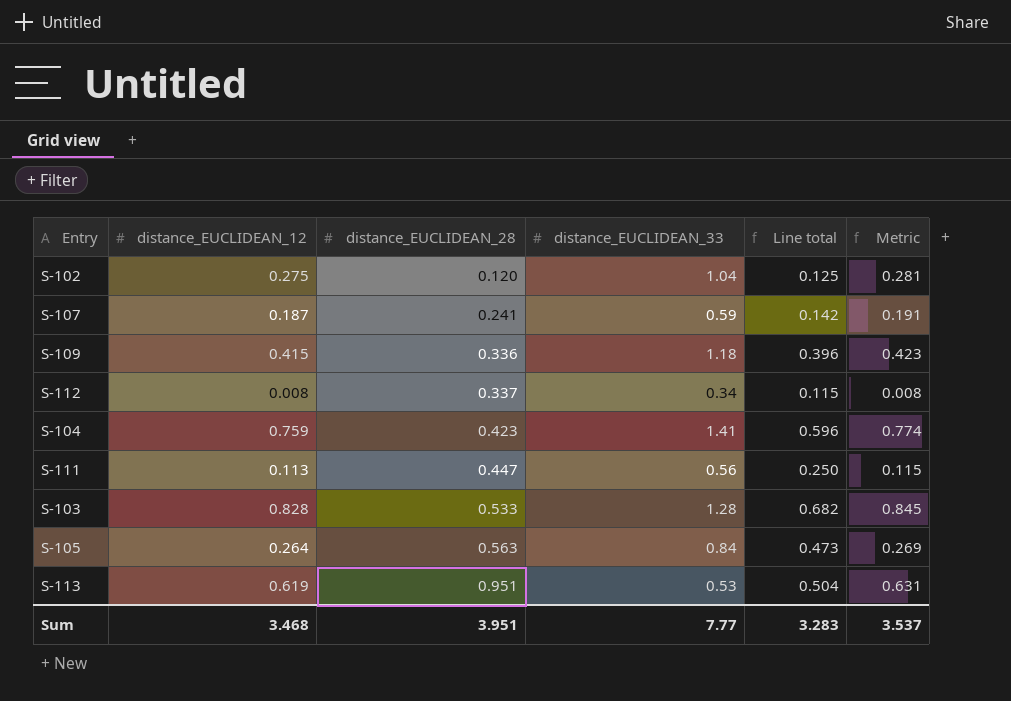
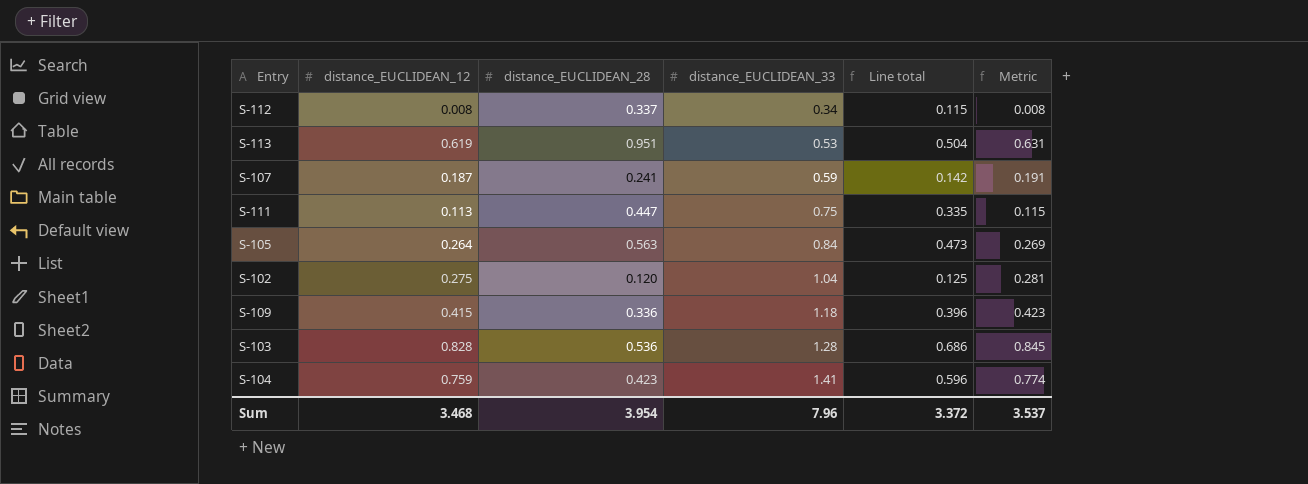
row order: distance_EUCLIDEAN_28 ascending -> distance_EUCLIDEAN_33 ascending
S-111 | distance_EUCLIDEAN_33: 0.56 -> 0.75
S-111 | Line total: 0.250 -> 0.335
S-103 | distance_EUCLIDEAN_28: 0.533 -> 0.536
S-103 | Line total: 0.682 -> 0.686
Sum | distance_EUCLIDEAN_28: 3.951 -> 3.954
Sum | distance_EUCLIDEAN_33: 7.77 -> 7.96
Sum | Line total: 3.283 -> 3.372

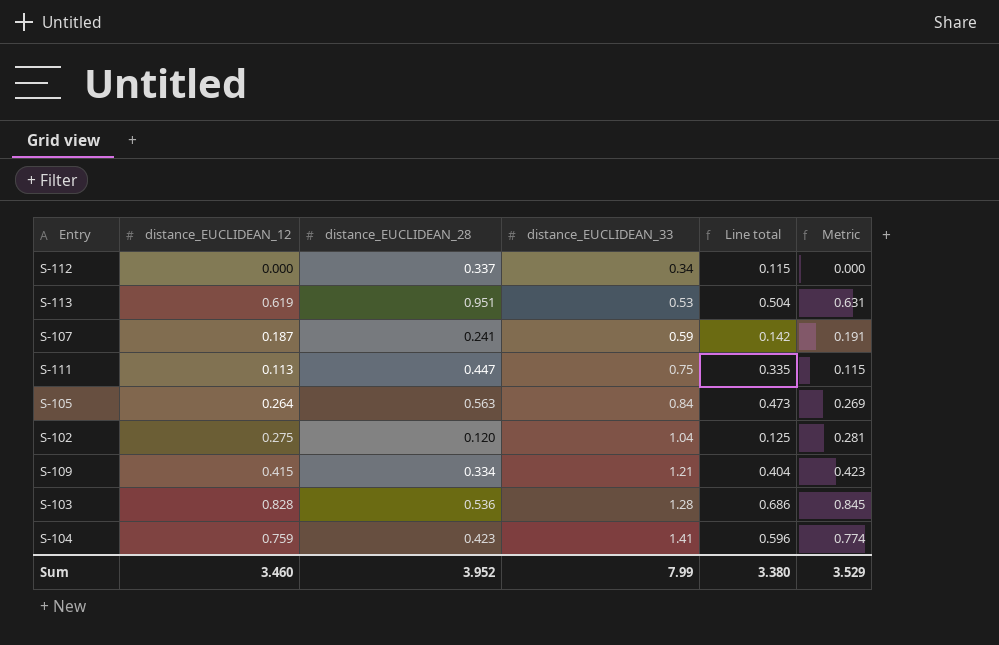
S-112 | distance_EUCLIDEAN_12: 0.008 -> 0.000
S-112 | Metric: 0.008 -> 0.000
S-109 | distance_EUCLIDEAN_28: 0.336 -> 0.334
S-109 | distance_EUCLIDEAN_33: 1.18 -> 1.21
S-109 | Line total: 0.396 -> 0.404
Sum | distance_EUCLIDEAN_12: 3.468 -> 3.460
Sum | distance_EUCLIDEAN_28: 3.954 -> 3.952
Sum | distance_EUCLIDEAN_33: 7.96 -> 7.99
Sum | Line total: 3.372 -> 3.380
Sum | Metric: 3.537 -> 3.529

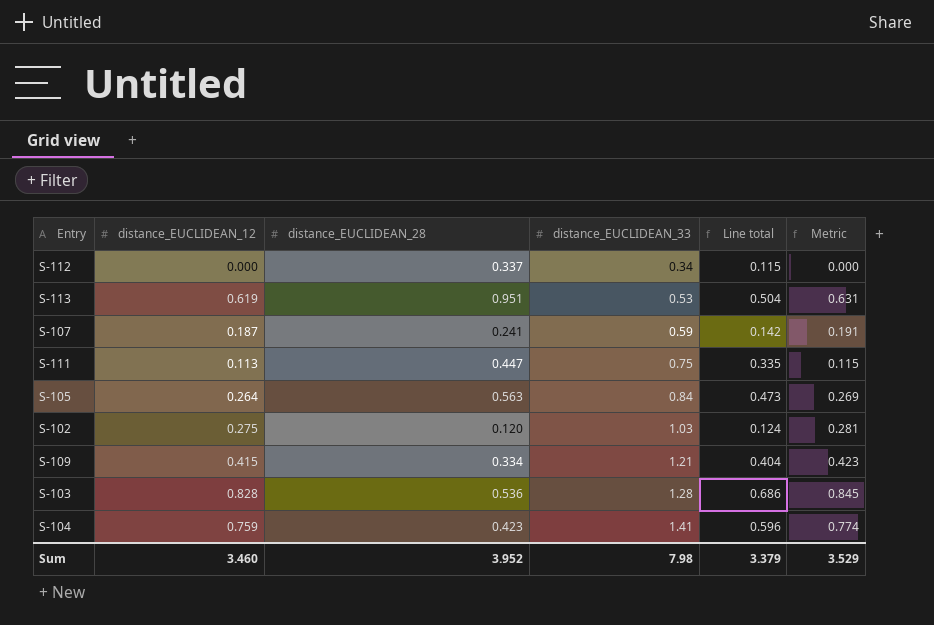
S-102 | distance_EUCLIDEAN_33: 1.04 -> 1.03
S-102 | Line total: 0.125 -> 0.124
Sum | distance_EUCLIDEAN_33: 7.99 -> 7.98
Sum | Line total: 3.380 -> 3.379

